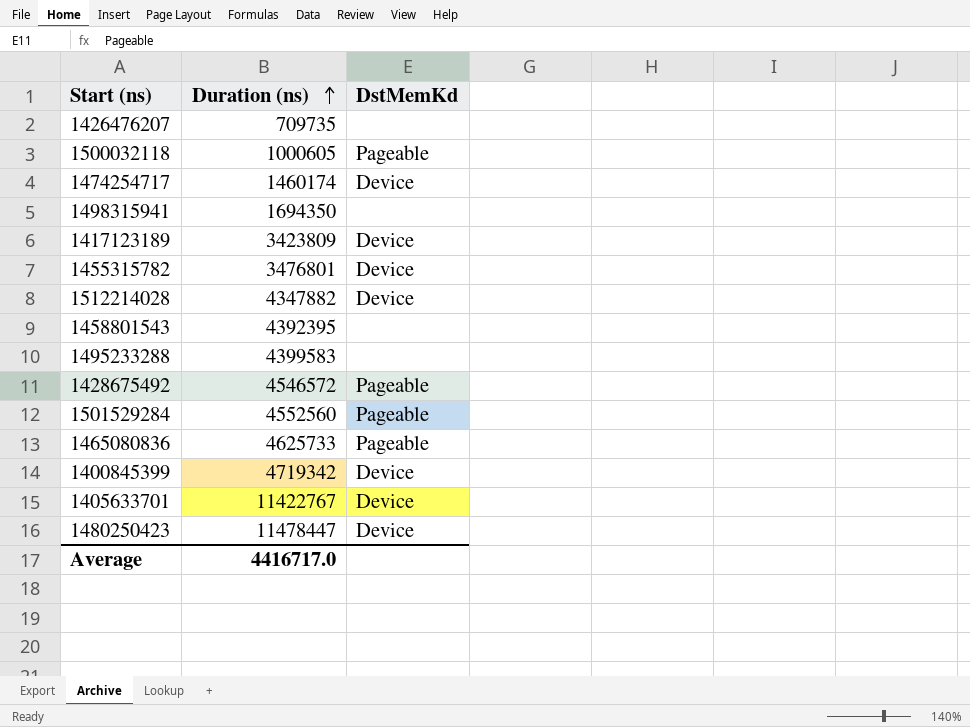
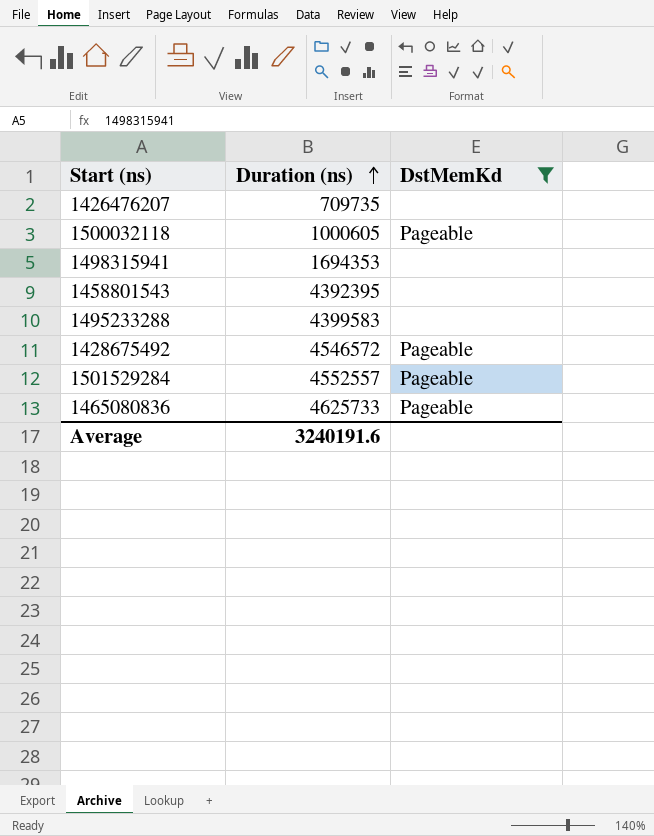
filter: none -> DstMemKd != Device
1498315941 | Duration (ns): 1694350 -> 1694353
1501529284 | Duration (ns): 4552560 -> 4552557
Average | Duration (ns): 4416717.0 -> 3240191.6

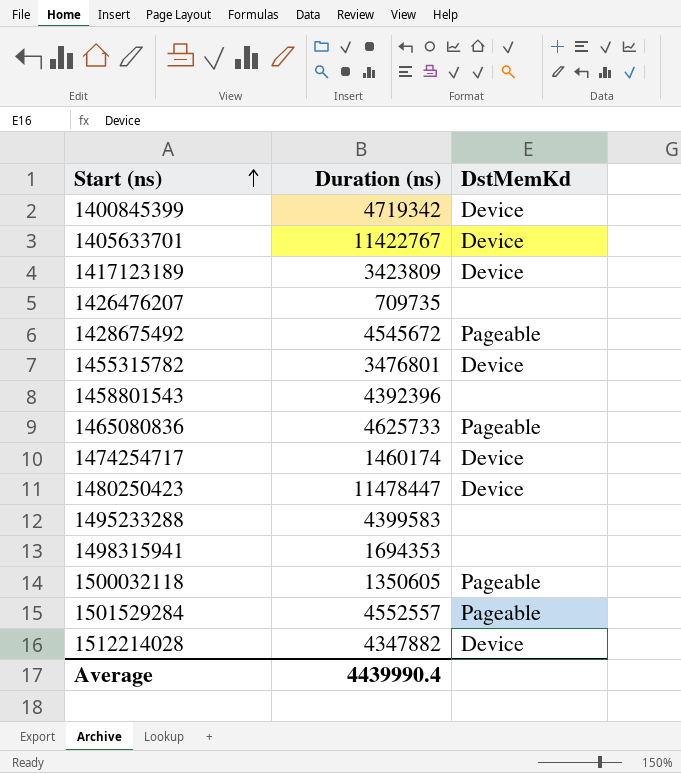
filter: DstMemKd != Device -> none
row order: Duration (ns) ascending -> Start (ns) ascending
1428675492 | Duration (ns): 4546572 -> 4545672
1458801543 | Duration (ns): 4392395 -> 4392396
1500032118 | Duration (ns): 1000605 -> 1350605
Average | Duration (ns): 3240191.6 -> 4439990.4

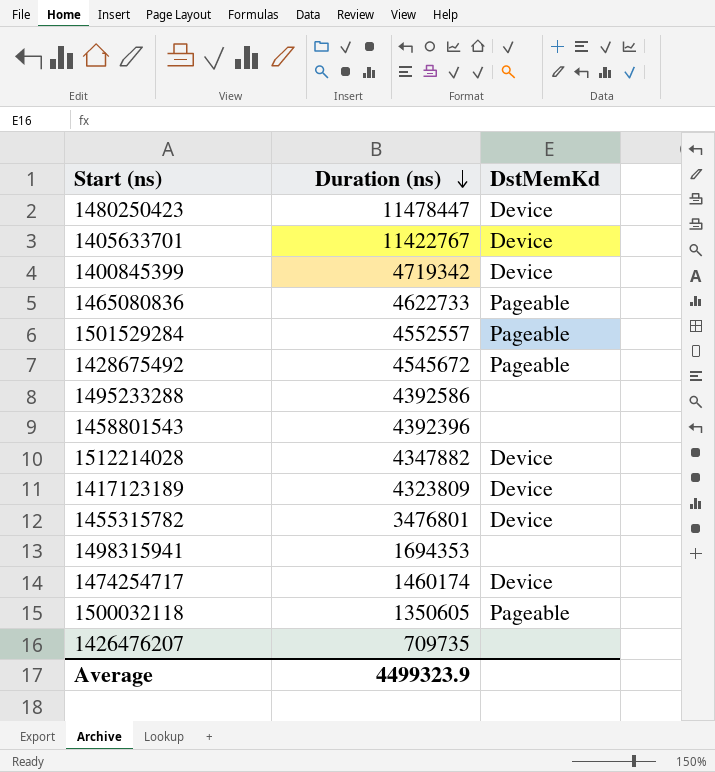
row order: Start (ns) ascending -> Duration (ns) descending
1465080836 | Duration (ns): 4625733 -> 4622733
1495233288 | Duration (ns): 4399583 -> 4392586
1417123189 | Duration (ns): 3423809 -> 4323809
Average | Duration (ns): 4439990.4 -> 4499323.9

